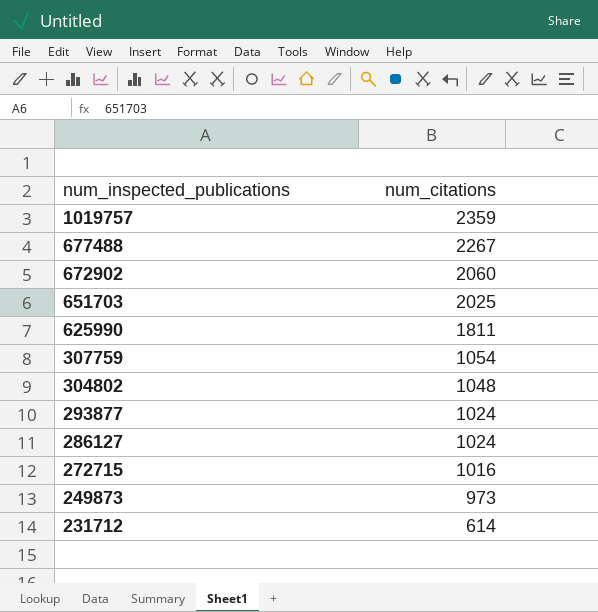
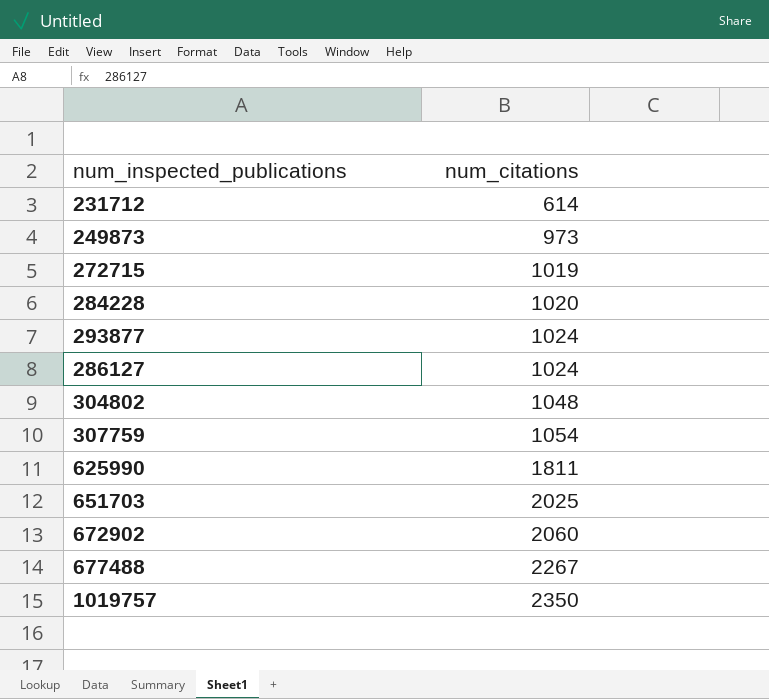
row order: num_inspected_publications descending -> num_citations ascending
272715 | num_citations: 1016 -> 1019
row 284228: none -> 1020
1019757 | num_citations: 2359 -> 2350

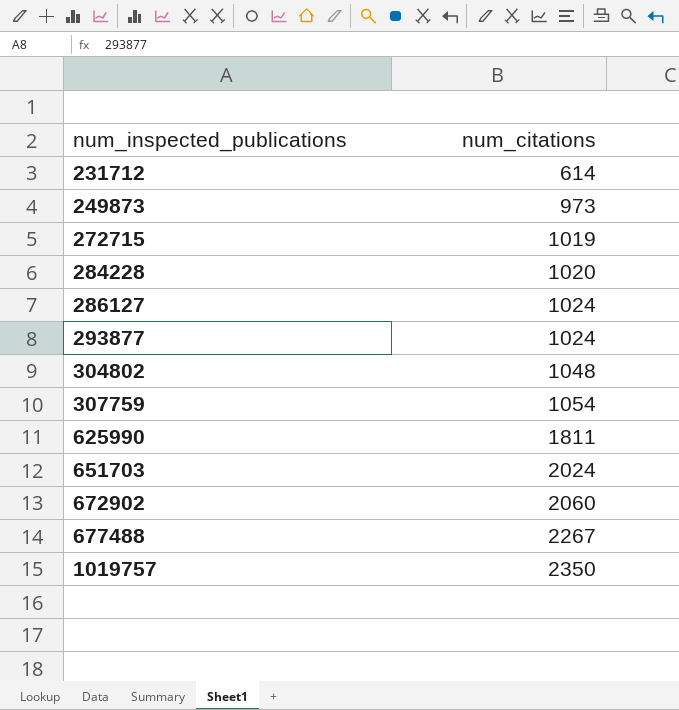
row order: num_citations ascending -> num_inspected_publications ascending
651703 | num_citations: 2025 -> 2024

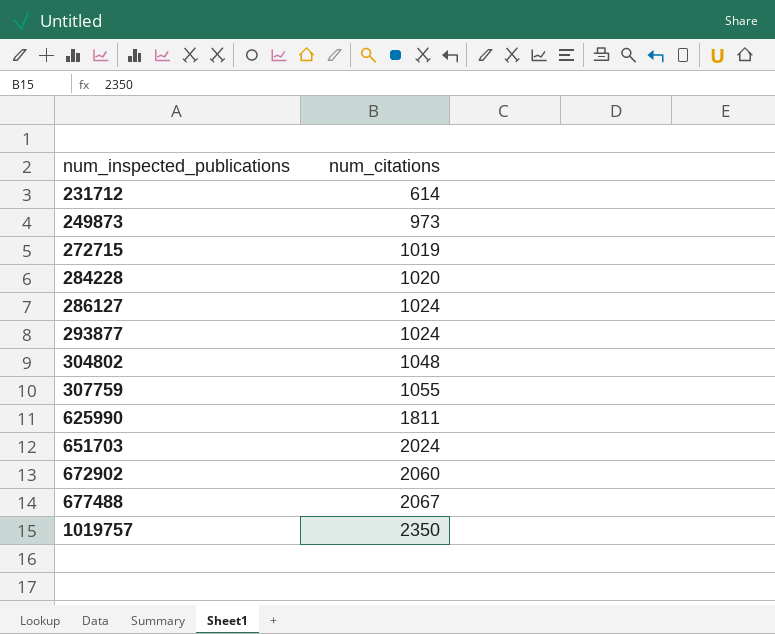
307759 | num_citations: 1054 -> 1055
677488 | num_citations: 2267 -> 2067

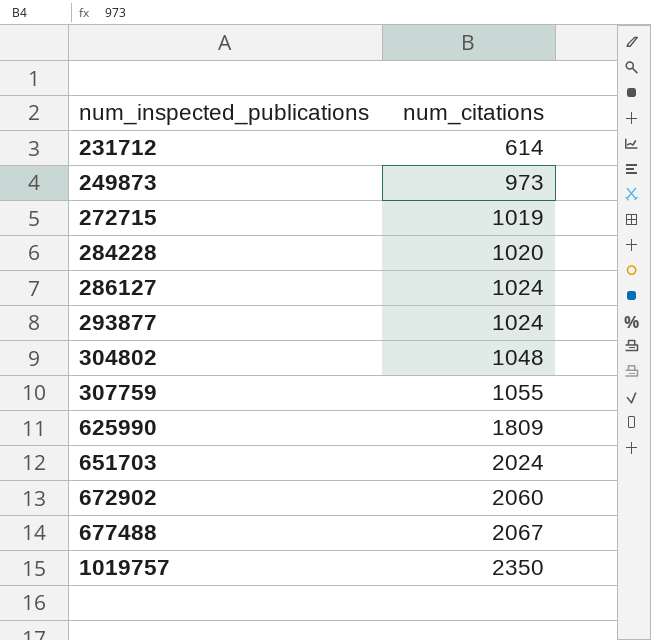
625990 | num_citations: 1811 -> 1809

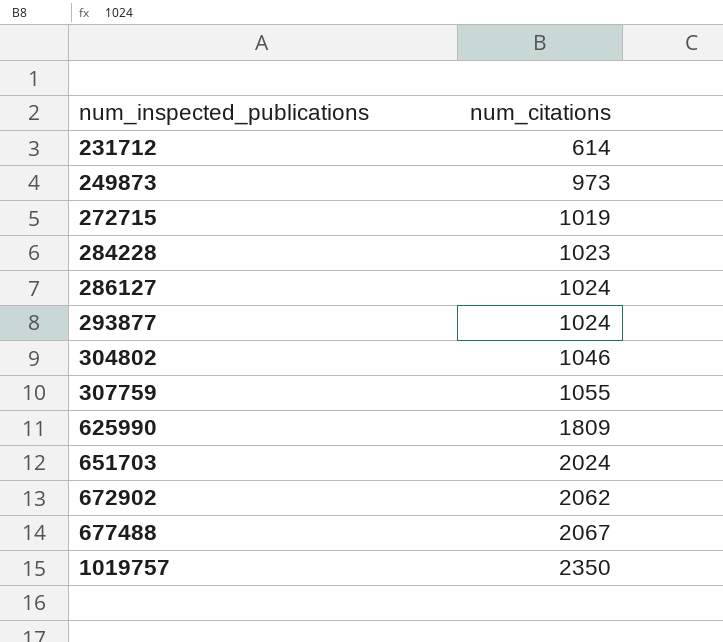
284228 | num_citations: 1020 -> 1023
304802 | num_citations: 1048 -> 1046
672902 | num_citations: 2060 -> 2062

